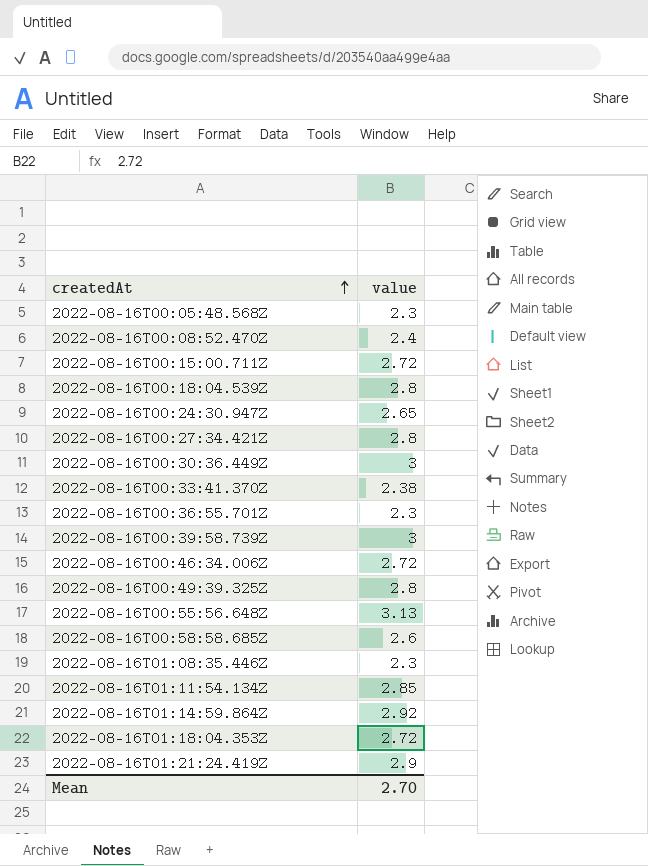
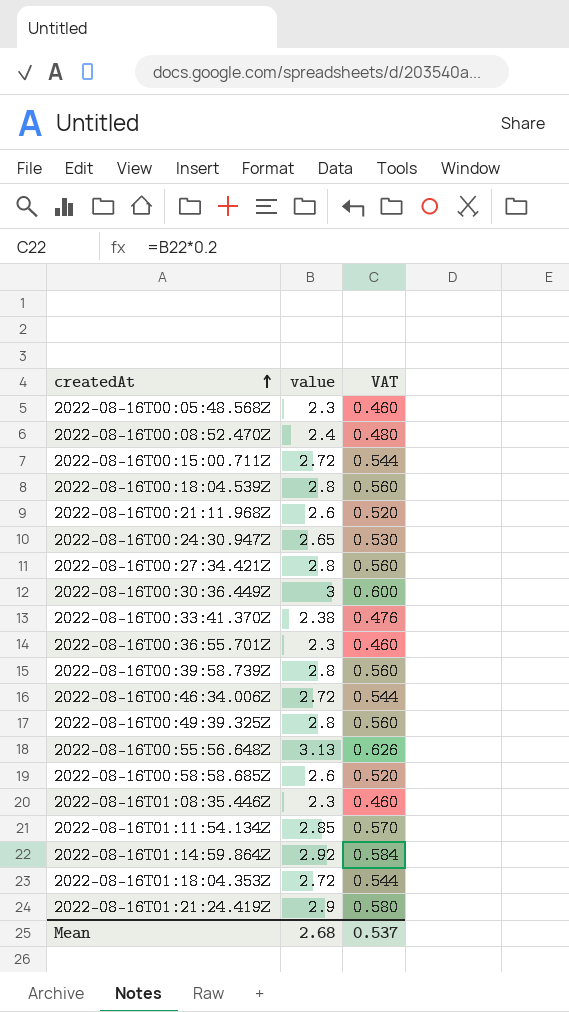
column VAT | formula: none -> [value] * 0.2
row 2022-08-16T00:21:11.968Z: none -> 2.6 | 0.520
2022-08-16T00:39:58.739Z | value: 3 -> 2.8
Mean | value: 2.70 -> 2.68

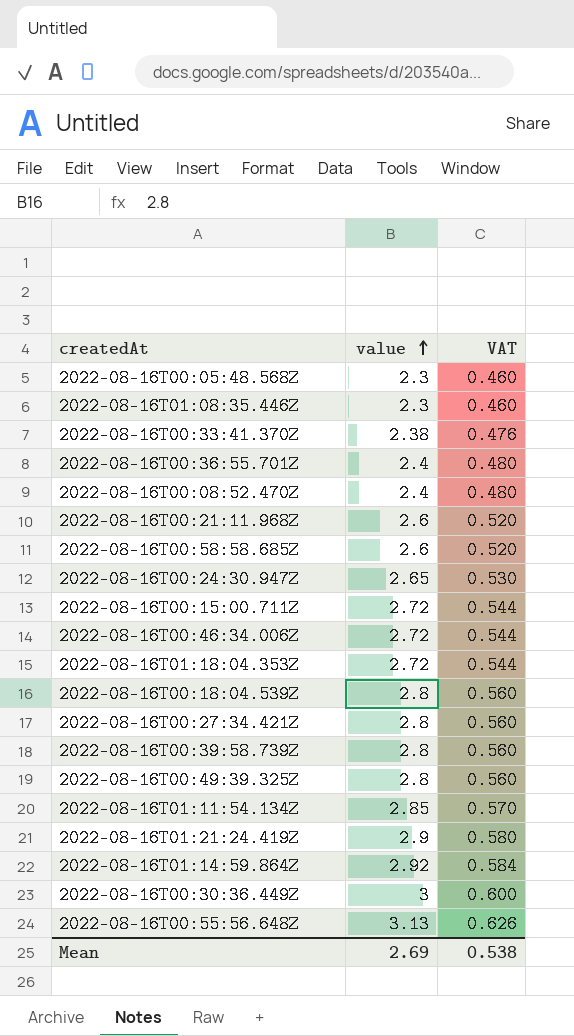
row order: createdAt ascending -> value ascending
2022-08-16T00:36:55.701Z | value: 2.3 -> 2.4
2022-08-16T00:36:55.701Z | VAT: 0.460 -> 0.480
Mean | value: 2.68 -> 2.69
Mean | VAT: 0.537 -> 0.538

